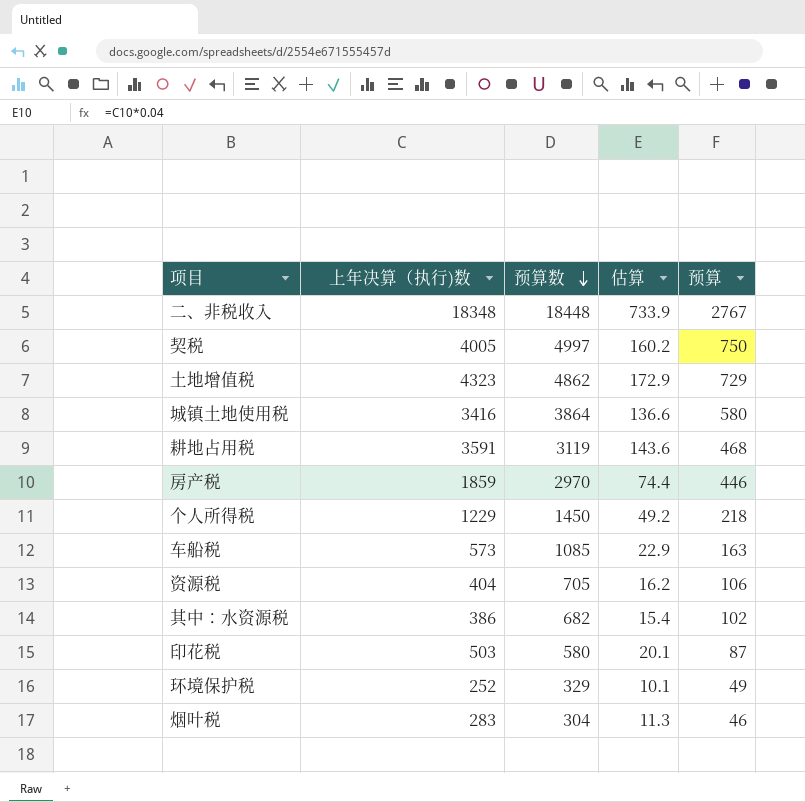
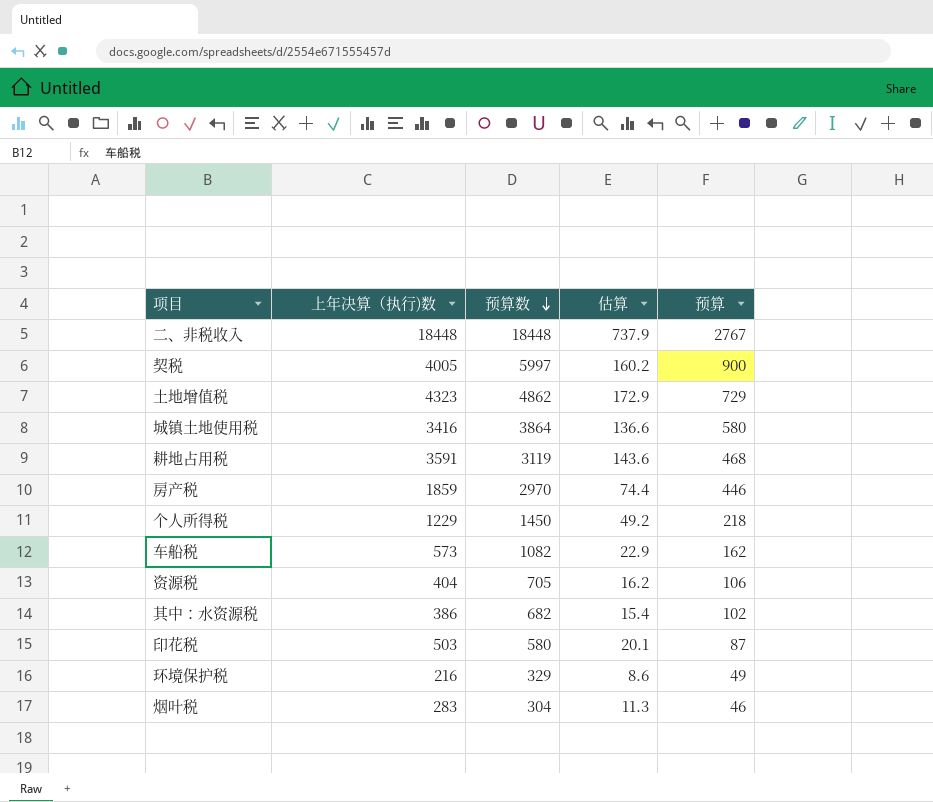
二、非税收入 | 上年决算（执行)数: 18348 -> 18448
二、非税收入 | 估算: 733.9 -> 737.9
契税 | 预算数: 4997 -> 5997
契税 | 预算: 750 -> 900
车船税 | 预算数: 1085 -> 1082
车船税 | 预算: 163 -> 162
环境保护税 | 上年决算（执行)数: 252 -> 216
环境保护税 | 估算: 10.1 -> 8.6

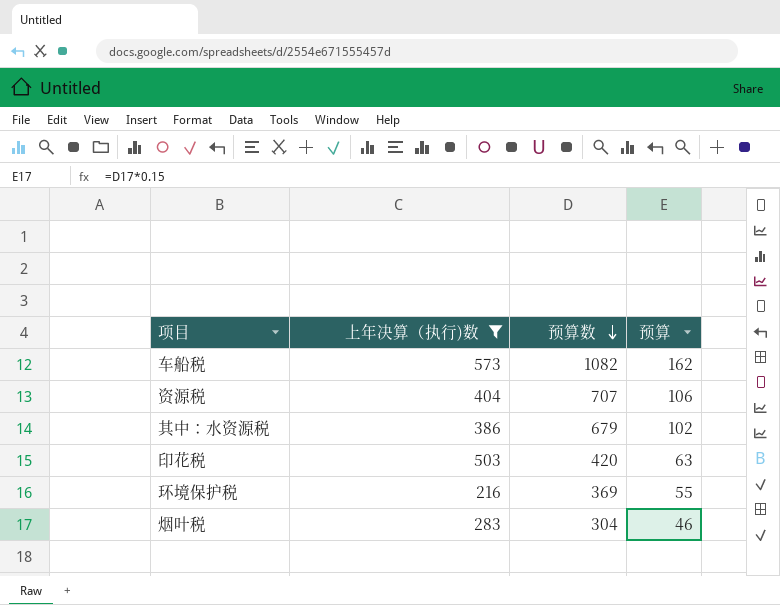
filter: none -> 上年决算（执行)数 <= 573
column 估算 | formula: [上年决算（执行)数] * 0.04 -> none
资源税 | 预算数: 705 -> 707
其中：水资源税 | 预算数: 682 -> 679
印花税 | 预算数: 580 -> 420
印花税 | 预算: 87 -> 63
环境保护税 | 预算数: 329 -> 369
环境保护税 | 预算: 49 -> 55

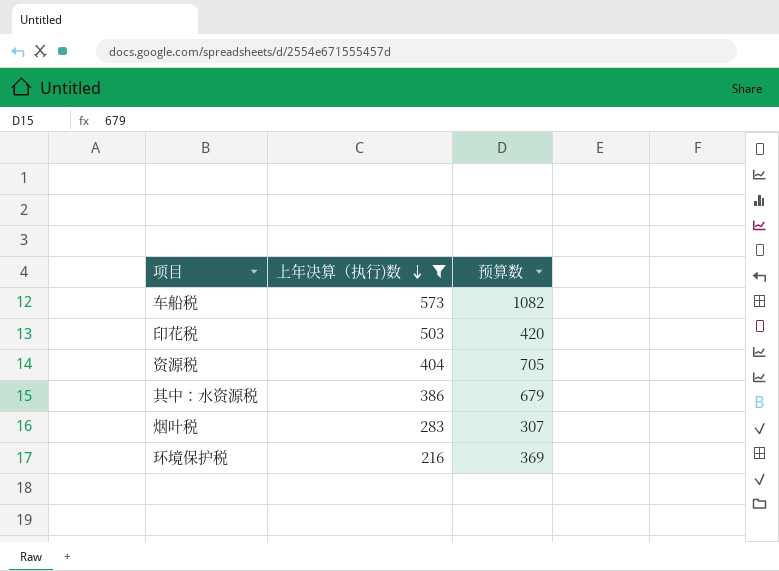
row order: 预算数 descending -> 上年决算（执行)数 descending
column 预算 | formula: [预算数] * 0.15 -> none
资源税 | 预算数: 707 -> 705
烟叶税 | 预算数: 304 -> 307

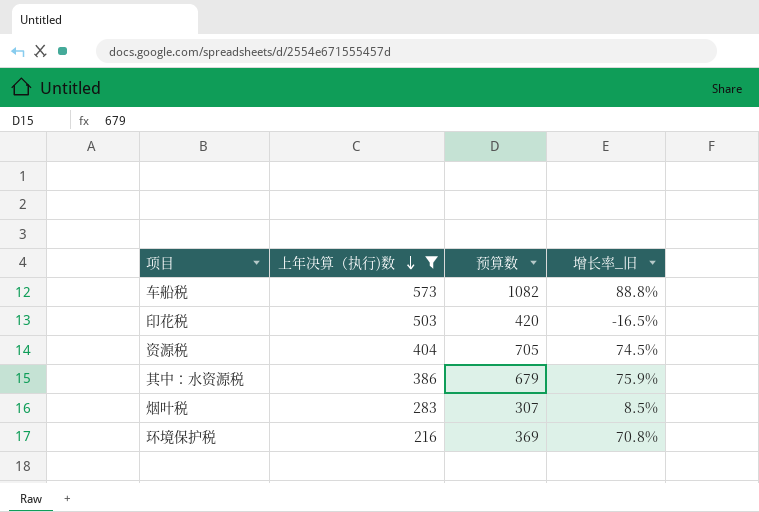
column 增长率_旧 | formula: none -> ([预算数] - [上年决算（执行)数]) / [上年决算（执行)数]

